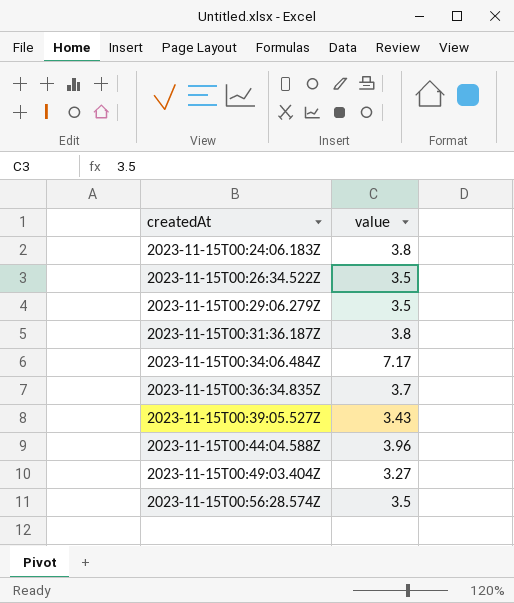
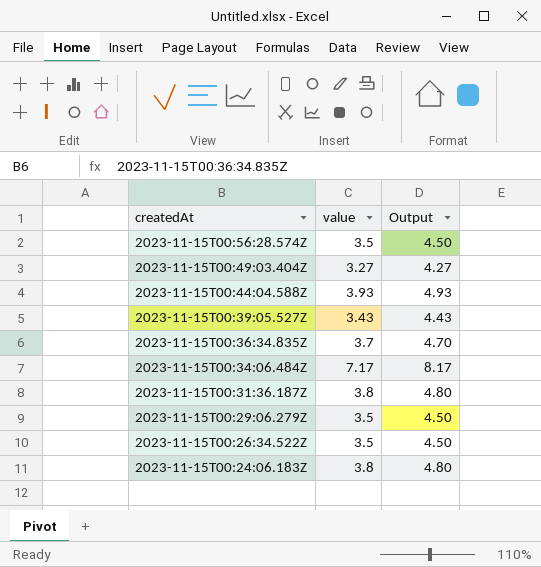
row order: createdAt ascending -> createdAt descending
column Output | formula: none -> [value] + 1
2023-11-15T00:44:04.588Z | value: 3.96 -> 3.93

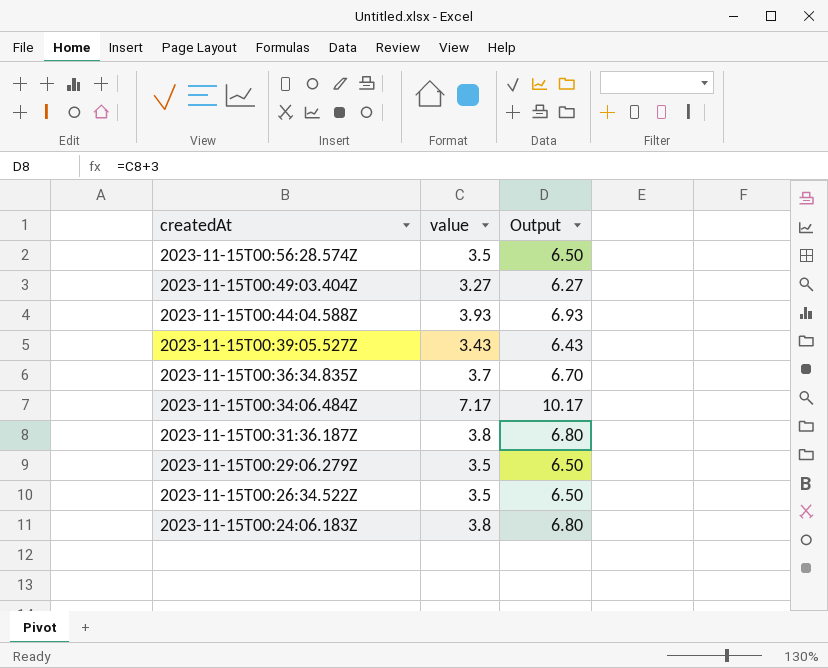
column Output | formula: [value] + 1 -> [value] + 3

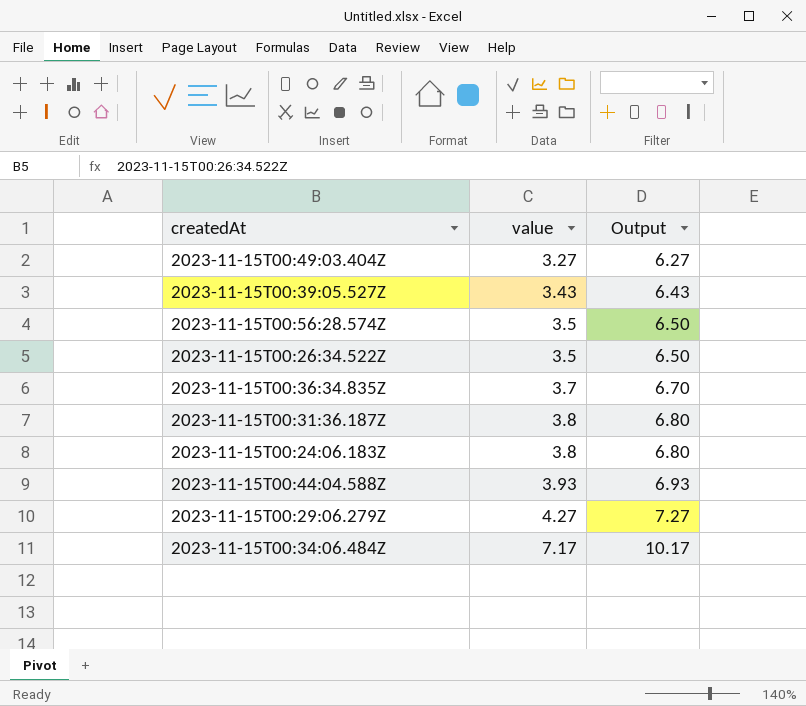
row order: createdAt descending -> value ascending
2023-11-15T00:29:06.279Z | value: 3.5 -> 4.27
2023-11-15T00:29:06.279Z | Output: 6.50 -> 7.27

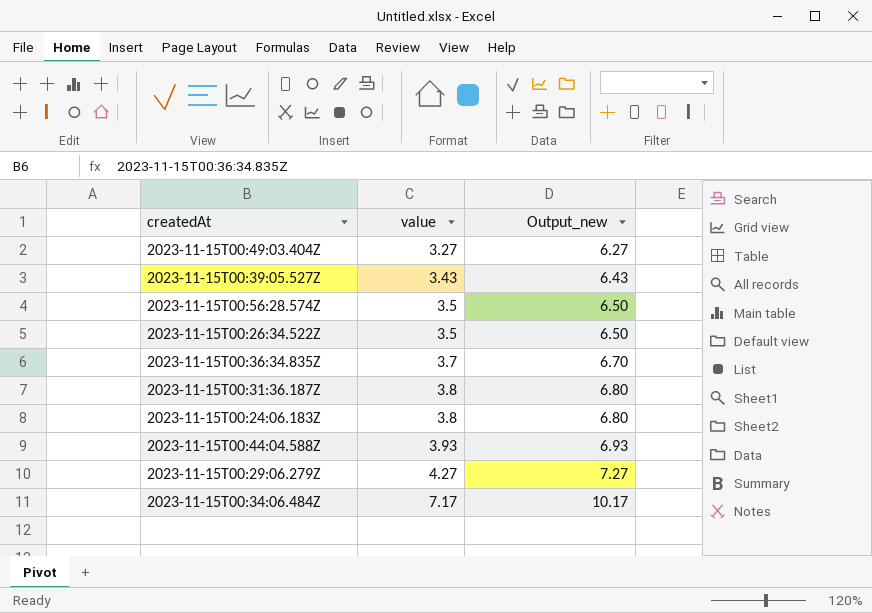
column name: Output -> Output_new

